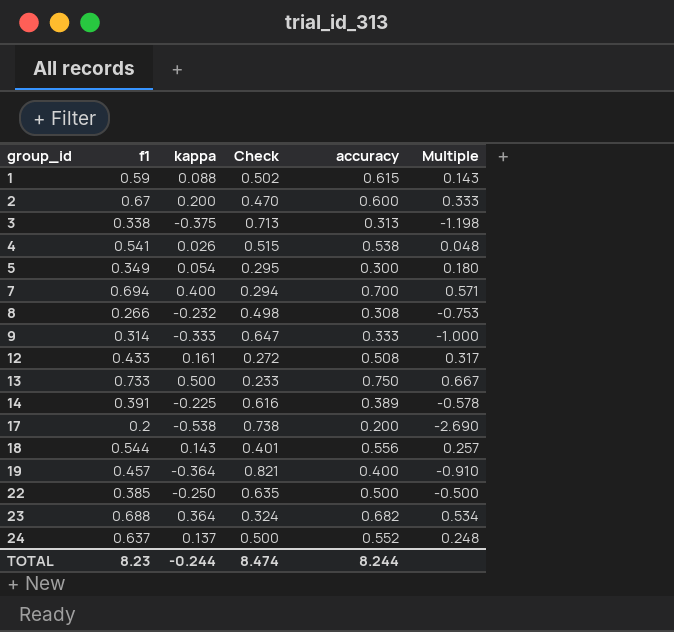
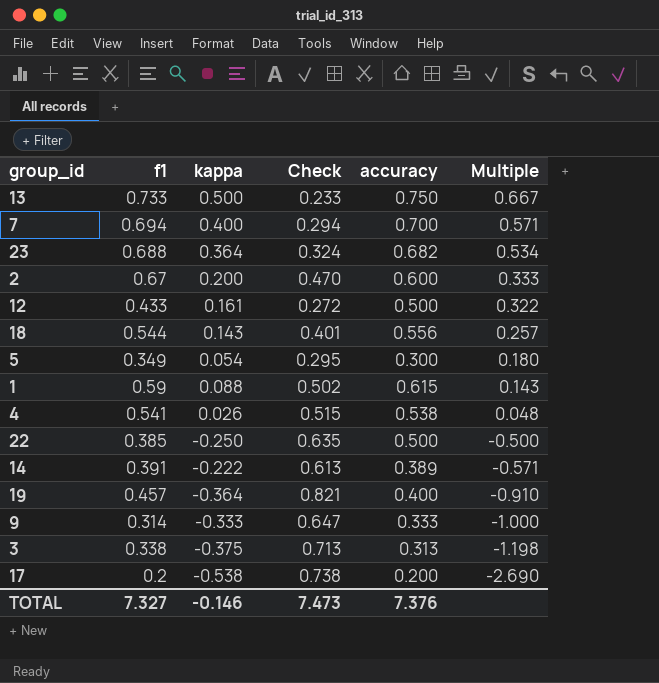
row order: group_id ascending -> Multiple descending
row 8: 0.266 | -0.232 | 0.498 | 0.308 | -0.753 -> none
row 24: 0.637 | 0.137 | 0.500 | 0.552 | 0.248 -> none
12 | accuracy: 0.508 -> 0.500
12 | Multiple: 0.317 -> 0.322
14 | kappa: -0.225 -> -0.222
14 | Check: 0.616 -> 0.613
14 | Multiple: -0.578 -> -0.571
TOTAL | f1: 8.23 -> 7.327
TOTAL | kappa: -0.244 -> -0.146
TOTAL | Check: 8.474 -> 7.473
TOTAL | accuracy: 8.244 -> 7.376

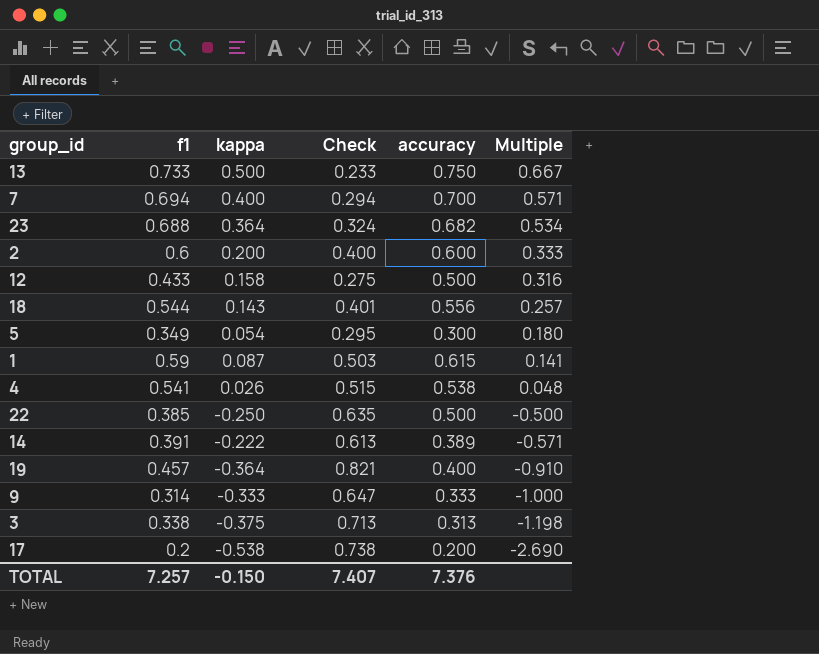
2 | f1: 0.67 -> 0.6
2 | Check: 0.470 -> 0.400
12 | kappa: 0.161 -> 0.158
12 | Check: 0.272 -> 0.275
12 | Multiple: 0.322 -> 0.316
1 | kappa: 0.088 -> 0.087
1 | Check: 0.502 -> 0.503
1 | Multiple: 0.143 -> 0.141
TOTAL | f1: 7.327 -> 7.257
TOTAL | kappa: -0.146 -> -0.150
TOTAL | Check: 7.473 -> 7.407

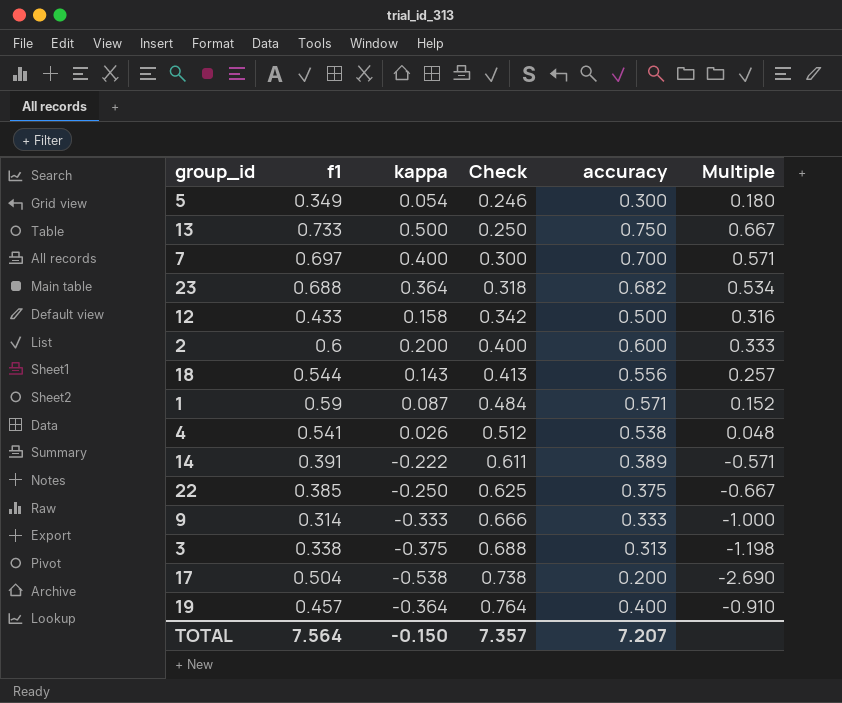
row order: Multiple descending -> Check ascending
column Check | formula: [f1] - [kappa] -> [accuracy] - [kappa]
7 | f1: 0.694 -> 0.697
1 | accuracy: 0.615 -> 0.571
1 | Multiple: 0.141 -> 0.152
22 | accuracy: 0.500 -> 0.375
22 | Multiple: -0.500 -> -0.667
17 | f1: 0.2 -> 0.504
TOTAL | f1: 7.257 -> 7.564
TOTAL | Check: 7.407 -> 7.357
TOTAL | accuracy: 7.376 -> 7.207

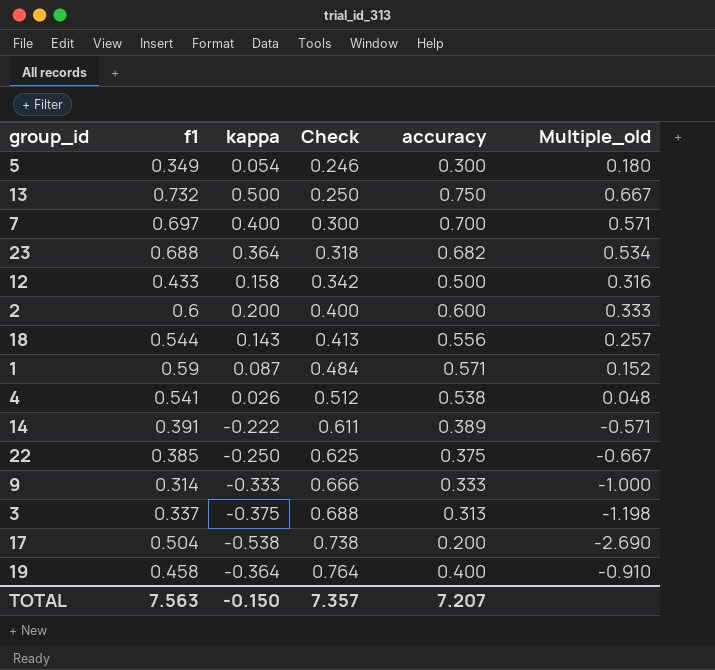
column name: Multiple -> Multiple_old
13 | f1: 0.733 -> 0.732
3 | f1: 0.338 -> 0.337
19 | f1: 0.457 -> 0.458
TOTAL | f1: 7.564 -> 7.563

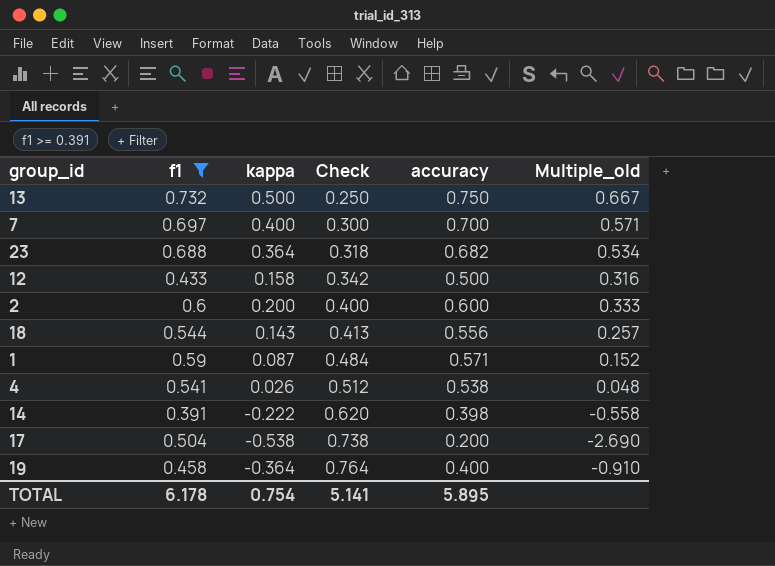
filter: none -> f1 >= 0.391
14 | Check: 0.611 -> 0.620
14 | accuracy: 0.389 -> 0.398
14 | Multiple_old: -0.571 -> -0.558
TOTAL | f1: 7.563 -> 6.178
TOTAL | kappa: -0.150 -> 0.754
TOTAL | Check: 7.357 -> 5.141
TOTAL | accuracy: 7.207 -> 5.895

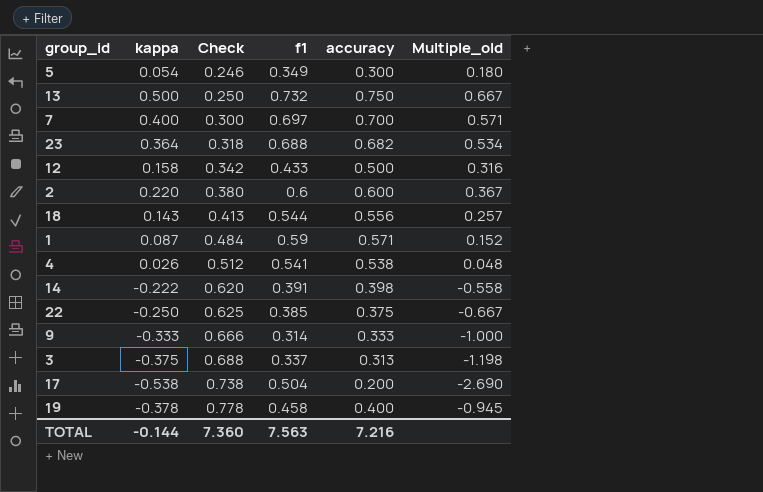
filter: f1 >= 0.391 -> none
column f1 | position: 2 -> 4
2 | kappa: 0.200 -> 0.220
2 | Check: 0.400 -> 0.380
2 | Multiple_old: 0.333 -> 0.367
19 | kappa: -0.364 -> -0.378
19 | Check: 0.764 -> 0.778
19 | Multiple_old: -0.910 -> -0.945
TOTAL | kappa: 0.754 -> -0.144
TOTAL | Check: 5.141 -> 7.360
TOTAL | f1: 6.178 -> 7.563
TOTAL | accuracy: 5.895 -> 7.216

